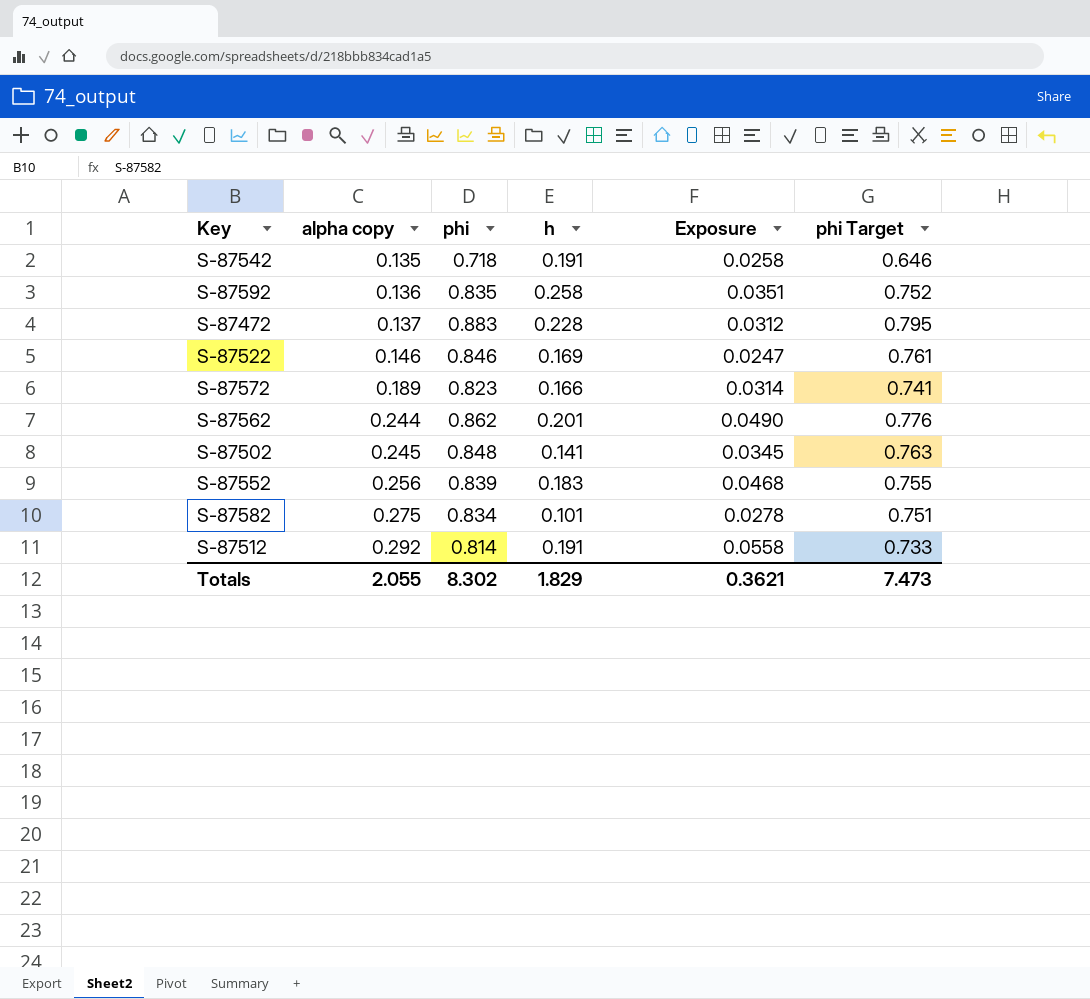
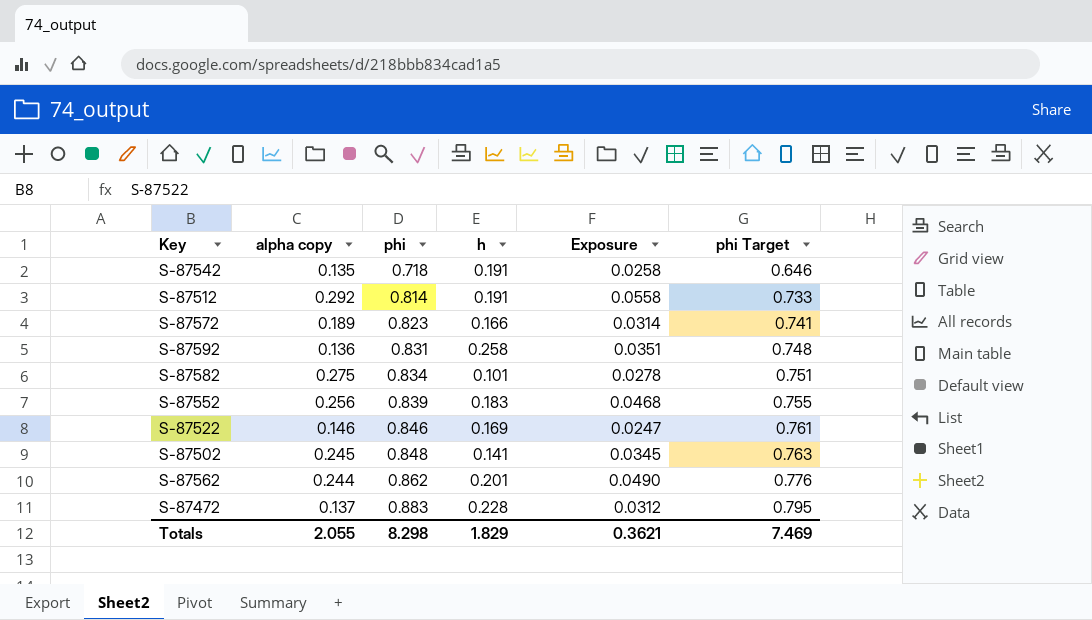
row order: alpha copy ascending -> phi ascending
S-87592 | phi: 0.835 -> 0.831
S-87592 | phi Target: 0.752 -> 0.748
Totals | phi: 8.302 -> 8.298
Totals | phi Target: 7.473 -> 7.469

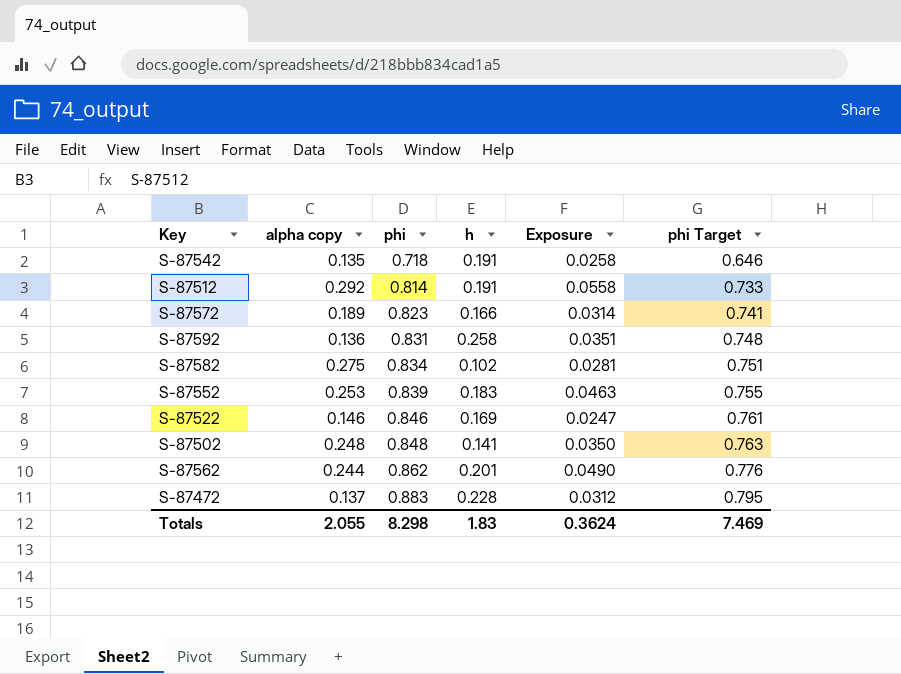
S-87582 | h: 0.101 -> 0.102
S-87582 | Exposure: 0.0278 -> 0.0281
S-87552 | alpha copy: 0.256 -> 0.253
S-87552 | Exposure: 0.0468 -> 0.0463
S-87502 | alpha copy: 0.245 -> 0.248
S-87502 | Exposure: 0.0345 -> 0.0350
Totals | h: 1.829 -> 1.83
Totals | Exposure: 0.3621 -> 0.3624

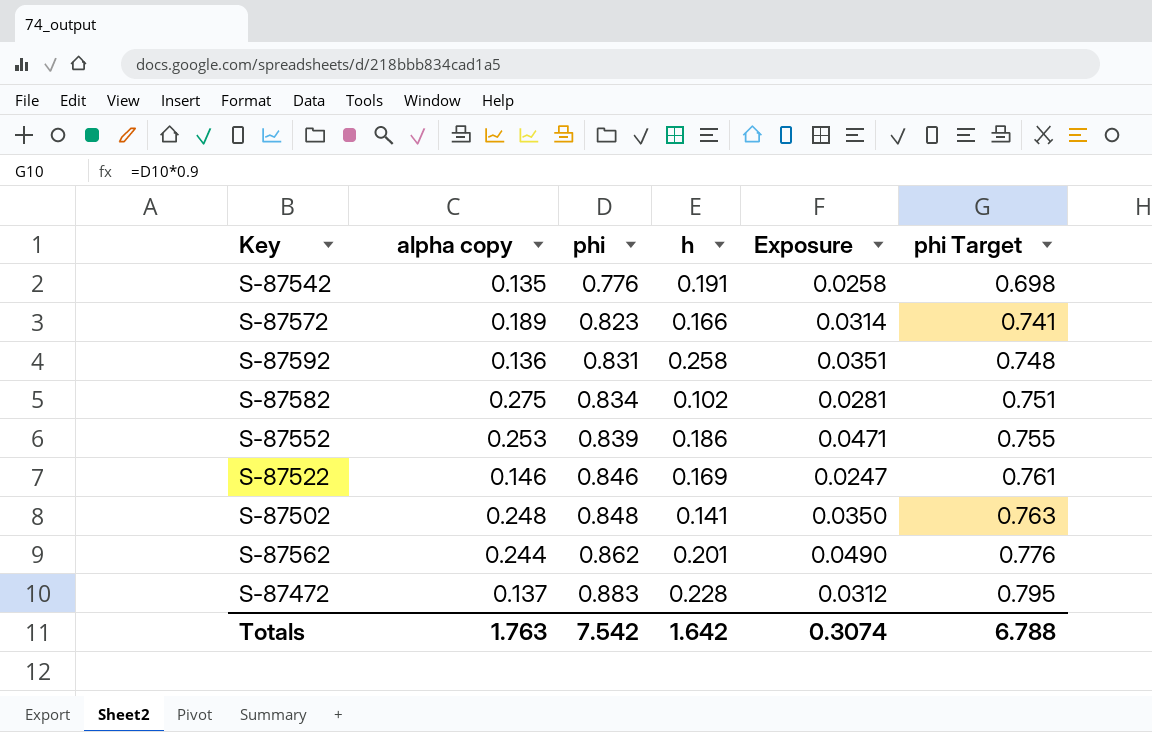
row S-87512: 0.292 | 0.814 | 0.191 | 0.0558 | 0.733 -> none
S-87542 | phi: 0.718 -> 0.776
S-87542 | phi Target: 0.646 -> 0.698
S-87552 | h: 0.183 -> 0.186
S-87552 | Exposure: 0.0463 -> 0.0471
Totals | alpha copy: 2.055 -> 1.763
Totals | phi: 8.298 -> 7.542
Totals | h: 1.83 -> 1.642
Totals | Exposure: 0.3624 -> 0.3074
Totals | phi Target: 7.469 -> 6.788

